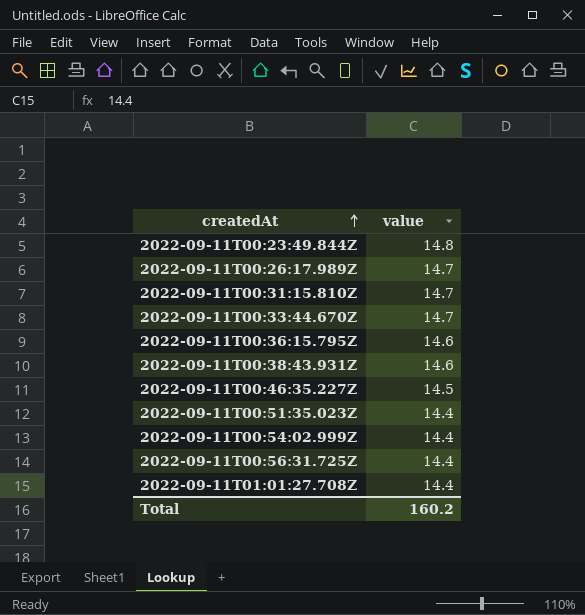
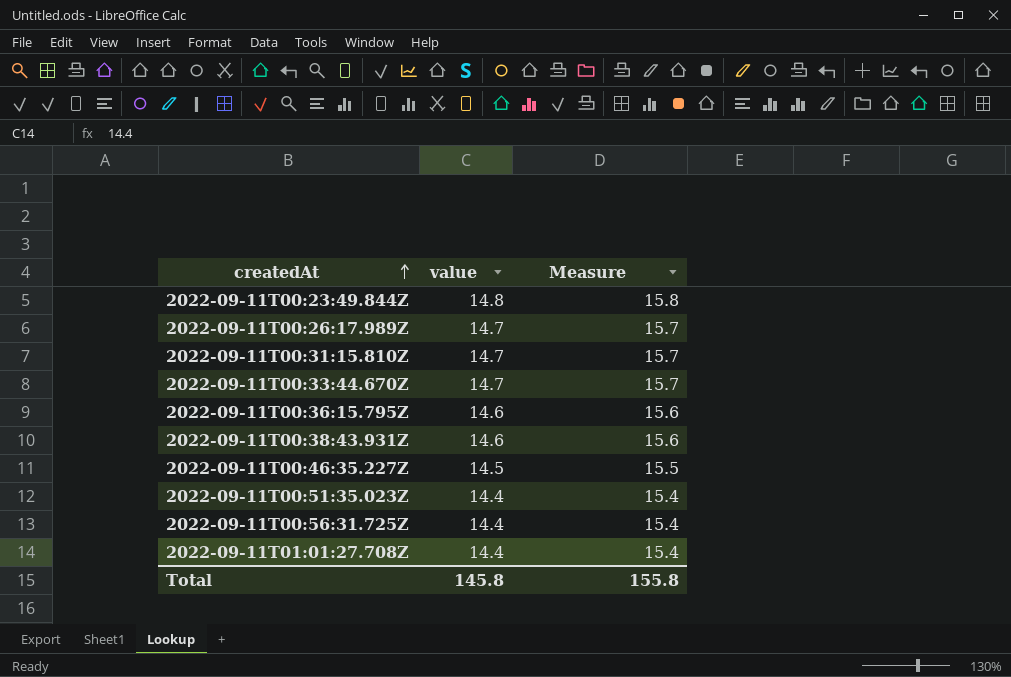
column Measure | formula: none -> [value] + 1
row 2022-09-11T00:54:02.999Z: 14.4 -> none
Total | value: 160.2 -> 145.8

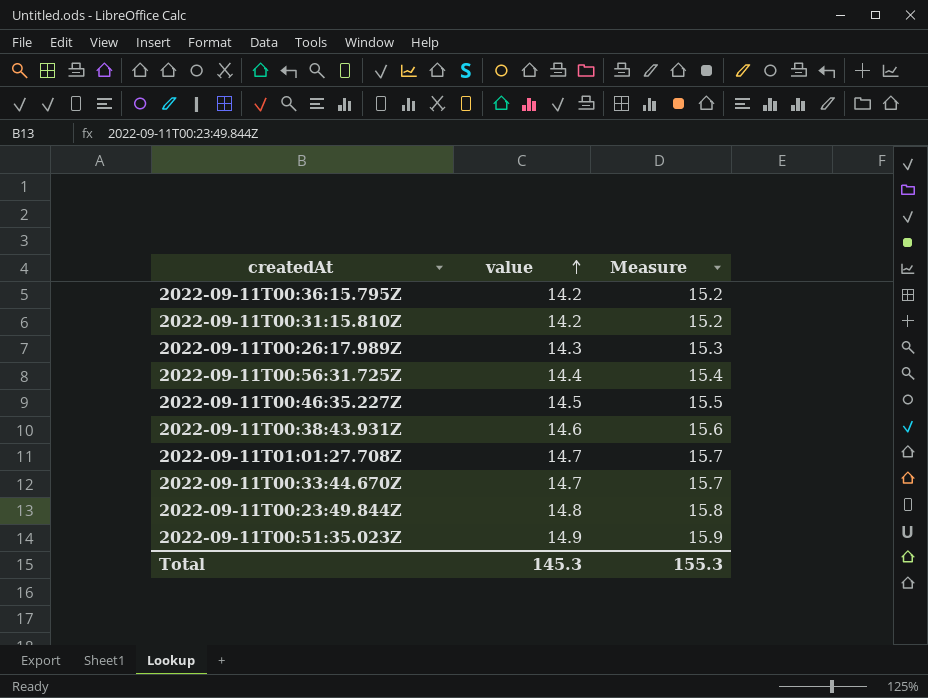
row order: createdAt ascending -> value ascending
2022-09-11T00:36:15.795Z | value: 14.6 -> 14.2
2022-09-11T00:36:15.795Z | Measure: 15.6 -> 15.2
2022-09-11T00:31:15.810Z | value: 14.7 -> 14.2
2022-09-11T00:31:15.810Z | Measure: 15.7 -> 15.2
2022-09-11T00:26:17.989Z | value: 14.7 -> 14.3
2022-09-11T00:26:17.989Z | Measure: 15.7 -> 15.3
2022-09-11T01:01:27.708Z | value: 14.4 -> 14.7
2022-09-11T01:01:27.708Z | Measure: 15.4 -> 15.7
2022-09-11T00:51:35.023Z | value: 14.4 -> 14.9
2022-09-11T00:51:35.023Z | Measure: 15.4 -> 15.9
Total | value: 145.8 -> 145.3
Total | Measure: 155.8 -> 155.3

